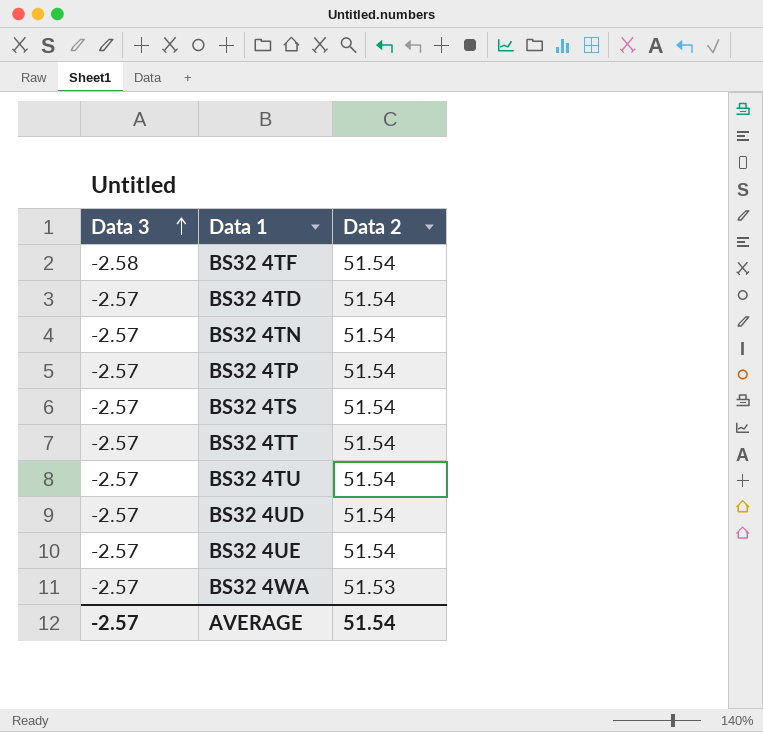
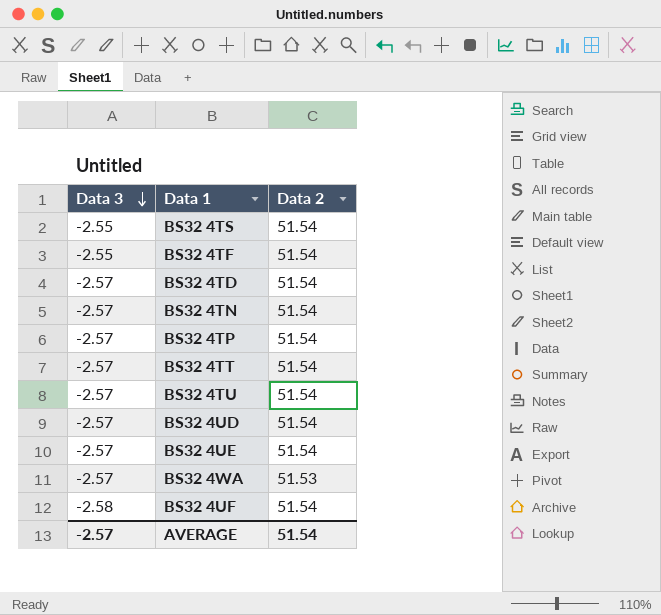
row order: Data 3 ascending -> Data 3 descending
BS32 4TS | Data 3: -2.57 -> -2.55
BS32 4TF | Data 3: -2.58 -> -2.55
row BS32 4UF: none -> -2.58 | 51.54

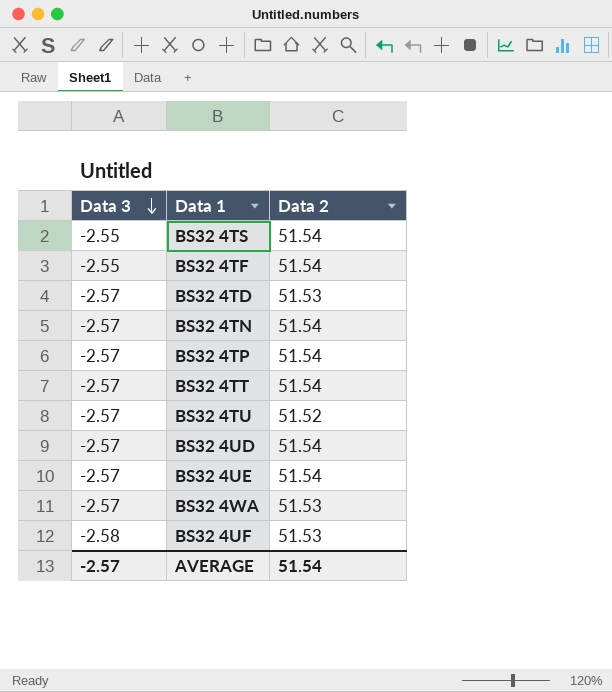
BS32 4TD | Data 2: 51.54 -> 51.53
BS32 4TU | Data 2: 51.54 -> 51.52
BS32 4UF | Data 2: 51.54 -> 51.53

